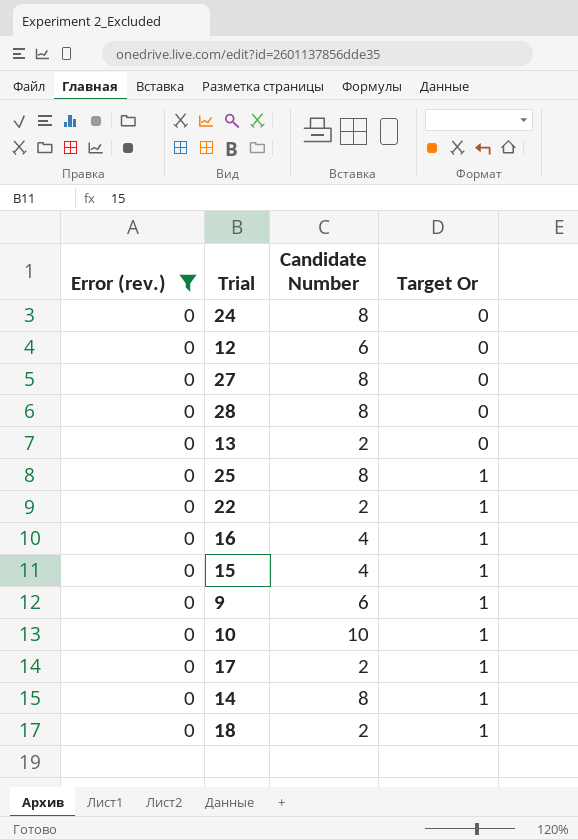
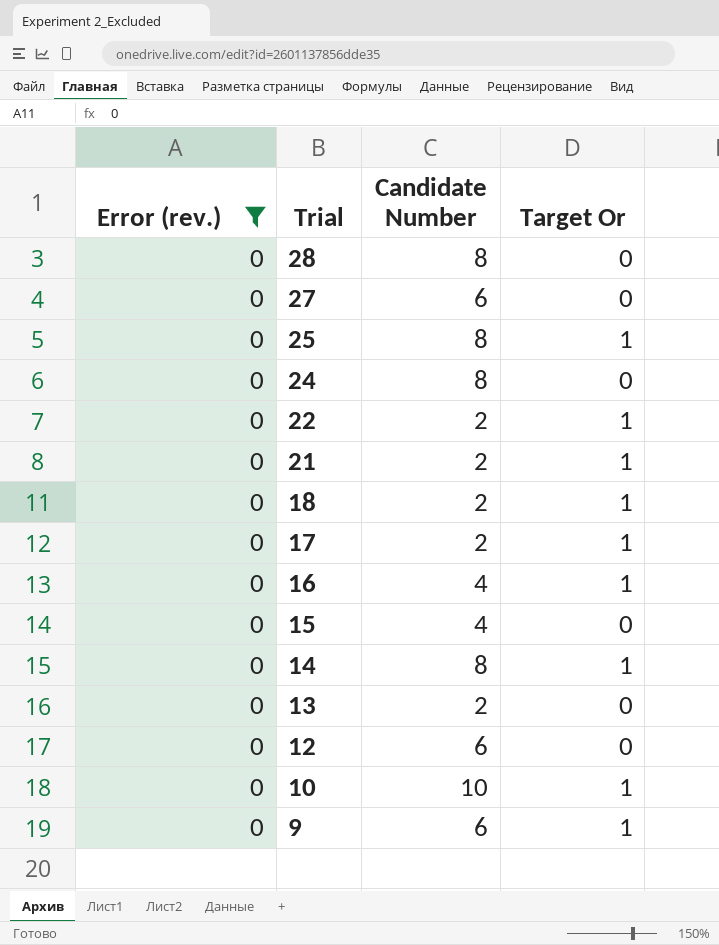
row order: Target Or ascending -> Trial descending
27 | Candidate Number: 8 -> 6
row 21: none -> 0 | 2 | 1
15 | Target Or: 1 -> 0

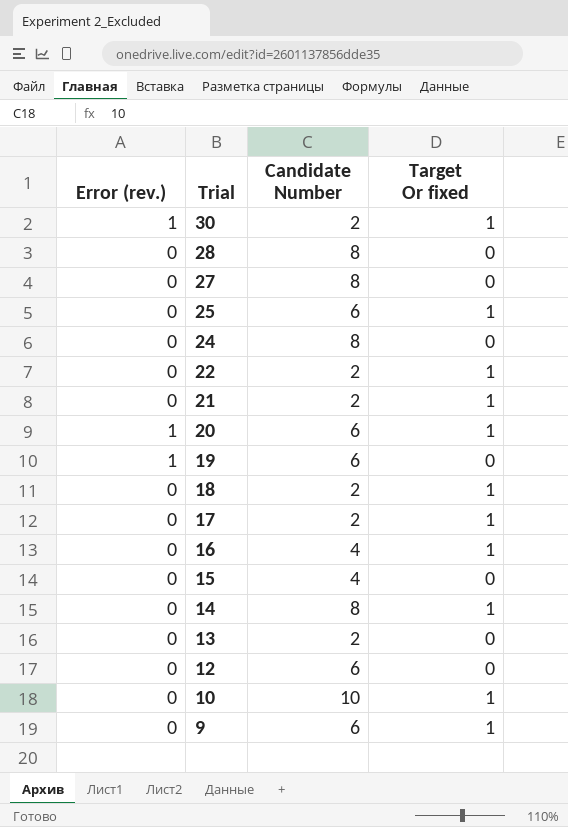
filter: Error (rev.) = 0 -> none
column name: Target Or -> Target Or fixed
27 | Candidate Number: 6 -> 8
25 | Candidate Number: 8 -> 6

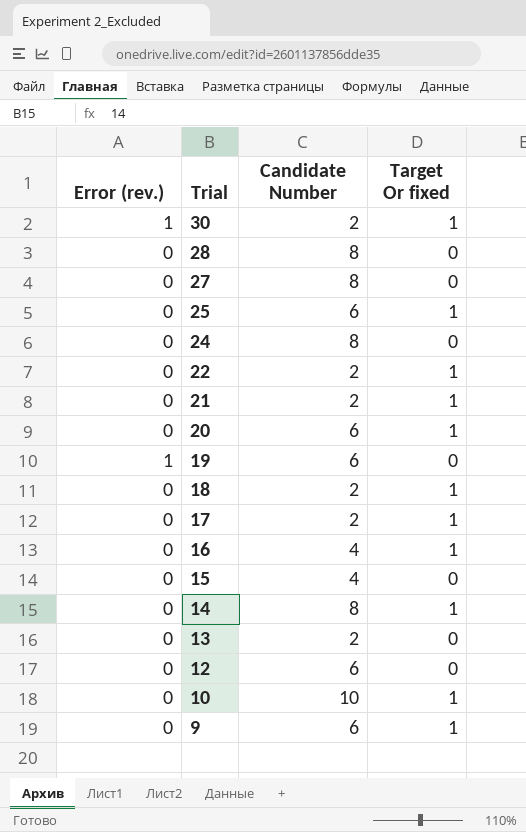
20 | Error (rev.): 1 -> 0

